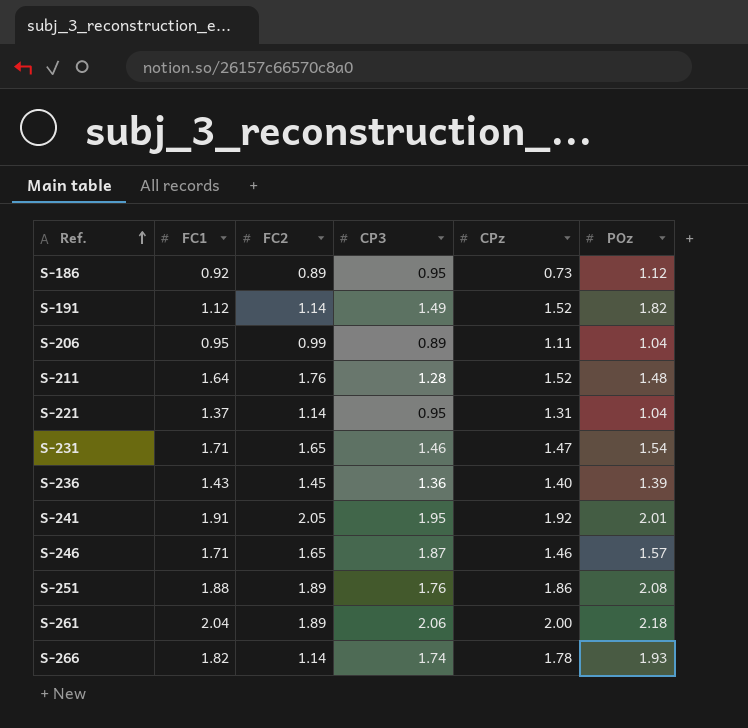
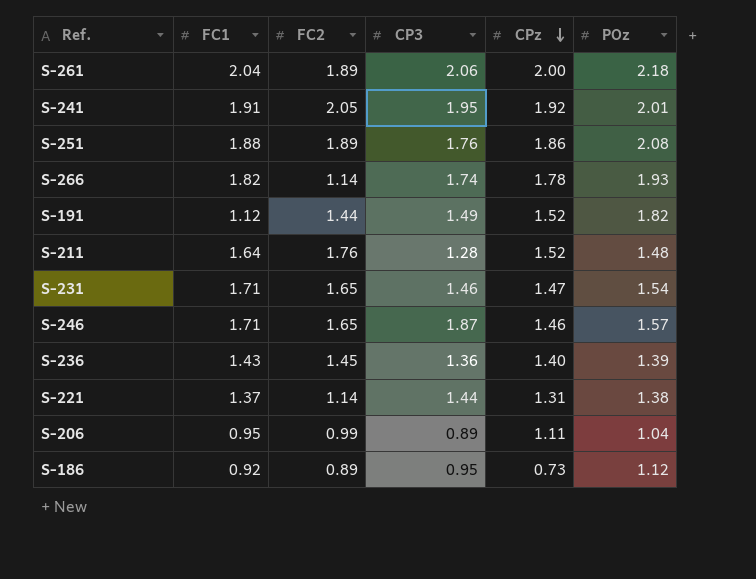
row order: Ref. ascending -> CPz descending
S-191 | FC2: 1.14 -> 1.44
S-221 | CP3: 0.95 -> 1.44
S-221 | POz: 1.04 -> 1.38

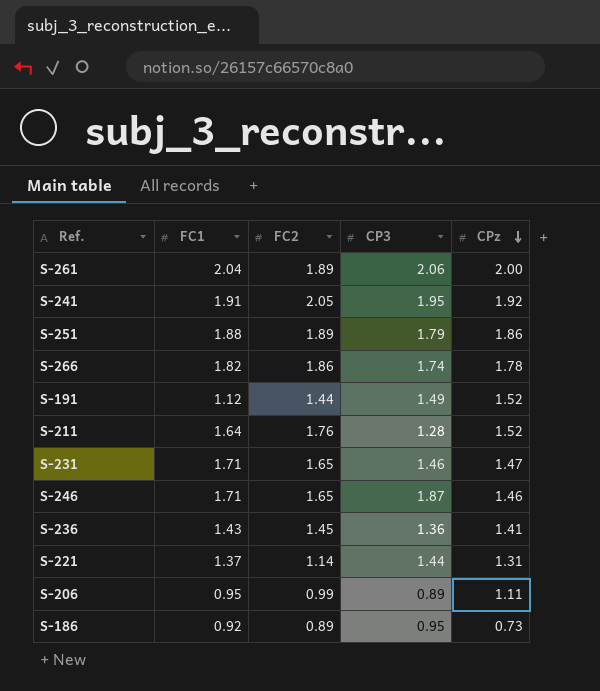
column POz | position: 6 -> none
S-251 | CP3: 1.76 -> 1.79
S-266 | FC2: 1.14 -> 1.86
S-236 | CPz: 1.40 -> 1.41

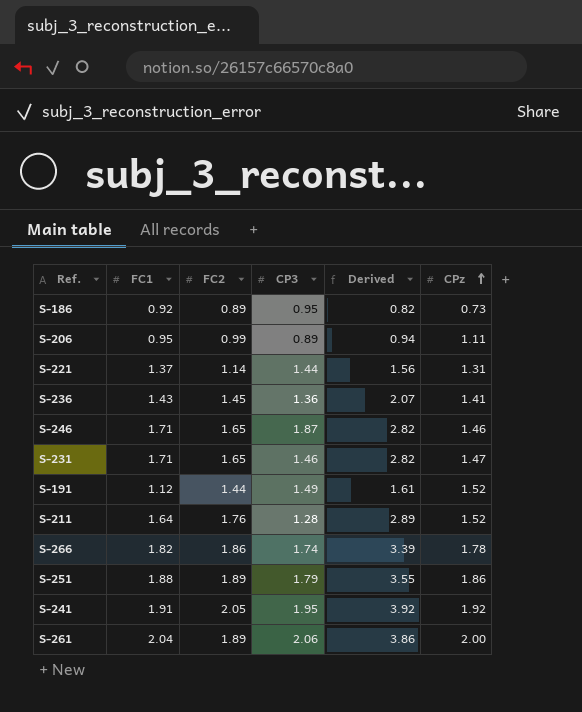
row order: CPz descending -> CPz ascending
column Derived | formula: none -> [FC1] * [FC2]

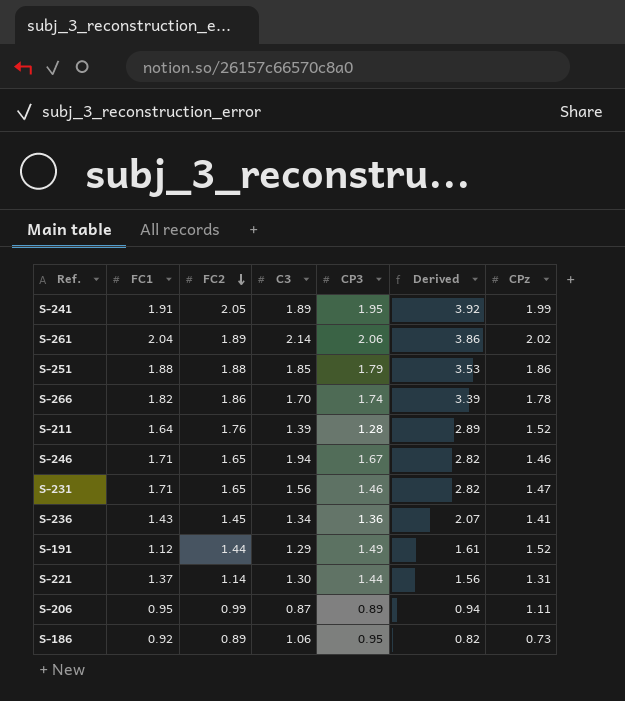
row order: CPz ascending -> FC2 descending
column C3 | position: none -> 4
S-241 | CPz: 1.92 -> 1.99
S-261 | CPz: 2.00 -> 2.02
S-251 | FC2: 1.89 -> 1.88
S-251 | Derived: 3.55 -> 3.53
S-246 | CP3: 1.87 -> 1.67

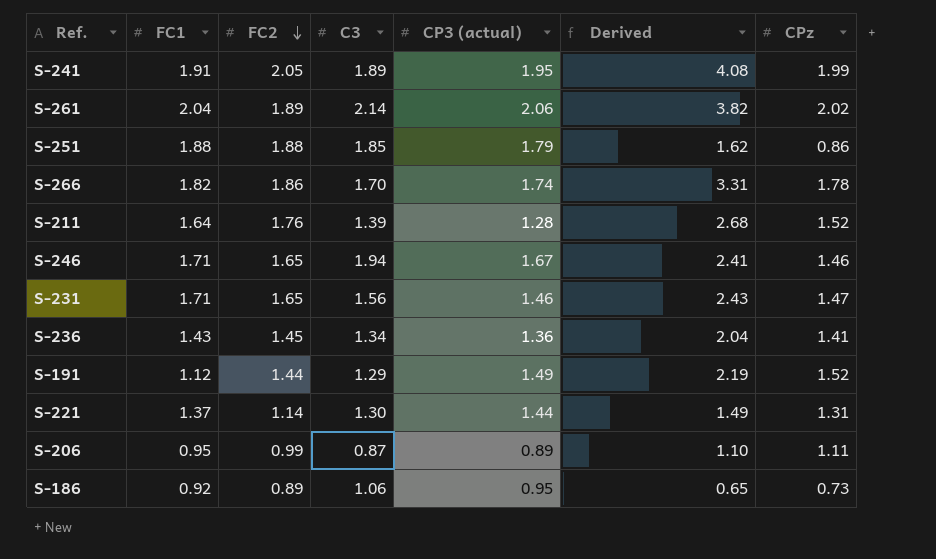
column name: CP3 -> CP3 (actual)
column Derived | formula: [FC1] * [FC2] -> [FC2] * [CPz]
S-251 | CPz: 1.86 -> 0.86

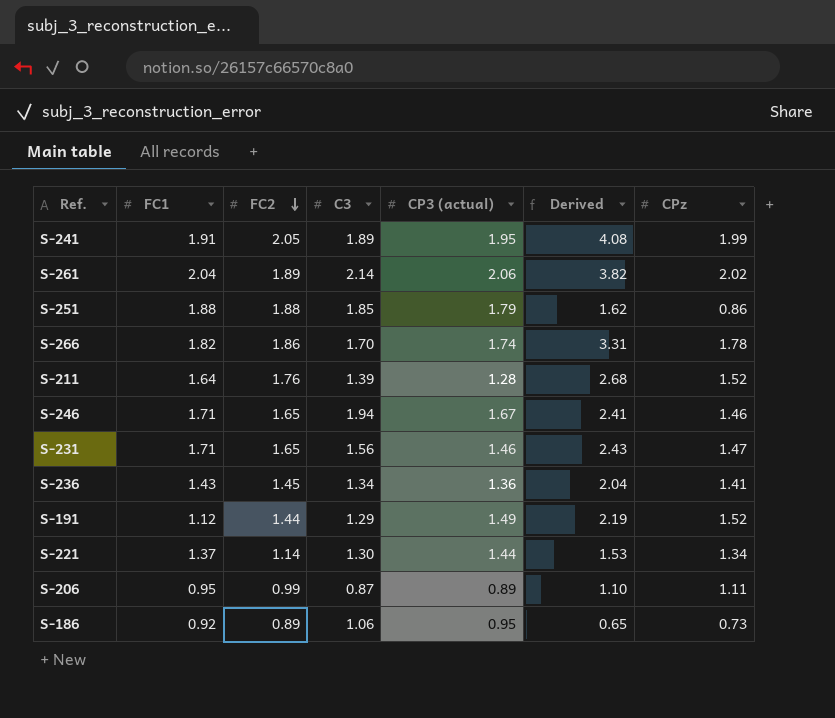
S-221 | Derived: 1.49 -> 1.53
S-221 | CPz: 1.31 -> 1.34

